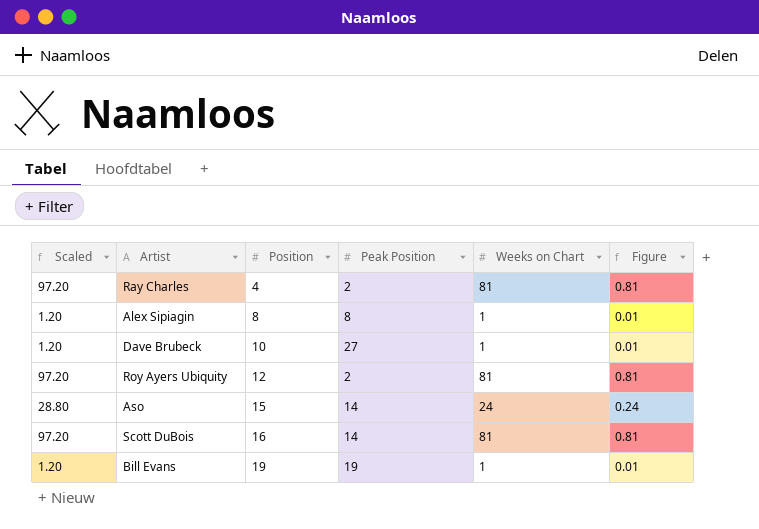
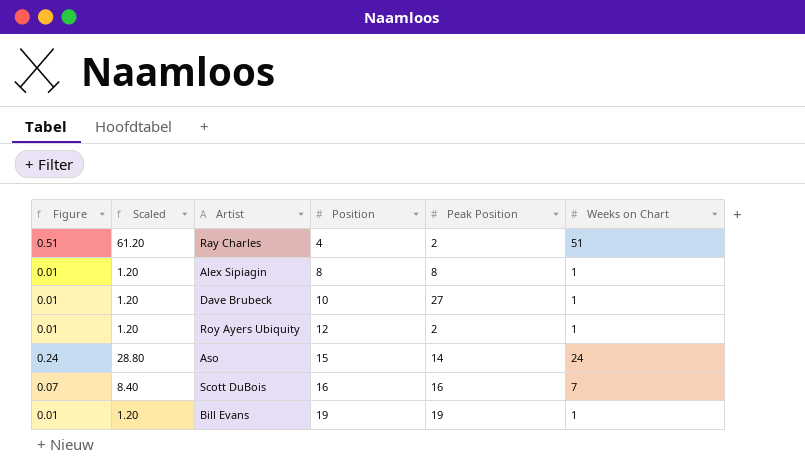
column Figure | position: 6 -> 1
Ray Charles | Figure: 0.81 -> 0.51
Ray Charles | Scaled: 97.20 -> 61.20
Ray Charles | Weeks on Chart: 81 -> 51
Roy Ayers Ubiquity | Figure: 0.81 -> 0.01
Roy Ayers Ubiquity | Scaled: 97.20 -> 1.20
Roy Ayers Ubiquity | Weeks on Chart: 81 -> 1
Scott DuBois | Figure: 0.81 -> 0.07
Scott DuBois | Scaled: 97.20 -> 8.40
Scott DuBois | Peak Position: 14 -> 16
Scott DuBois | Weeks on Chart: 81 -> 7

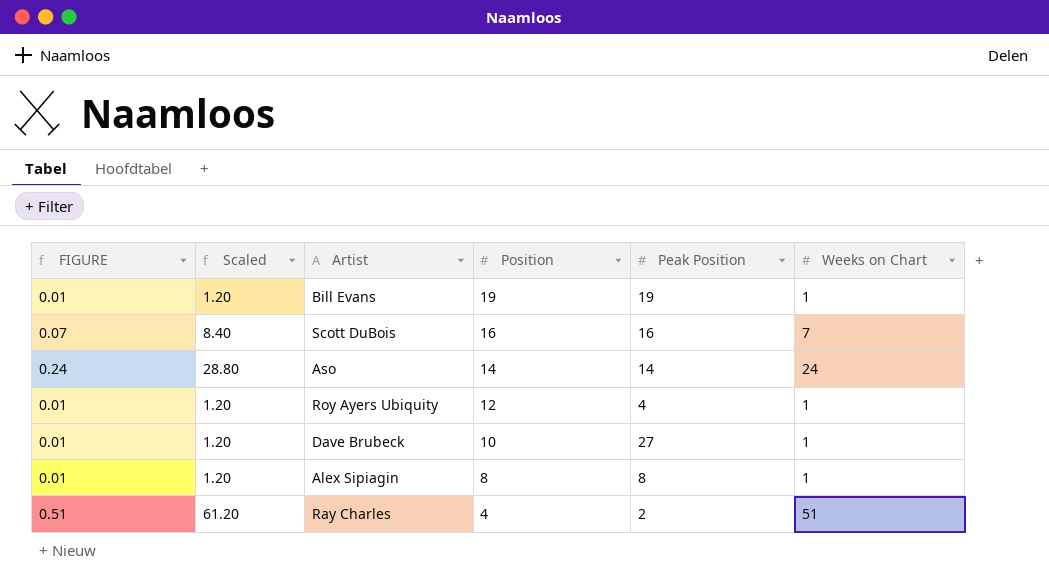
row order: Position ascending -> Position descending
column name: Figure -> FIGURE
Aso | Position: 15 -> 14
Roy Ayers Ubiquity | Peak Position: 2 -> 4

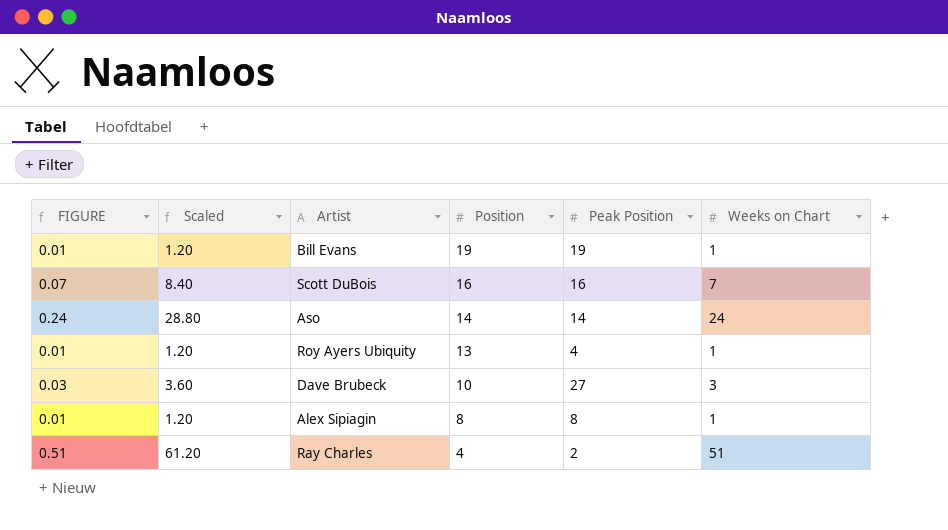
Roy Ayers Ubiquity | Position: 12 -> 13
Dave Brubeck | FIGURE: 0.01 -> 0.03
Dave Brubeck | Scaled: 1.20 -> 3.60
Dave Brubeck | Weeks on Chart: 1 -> 3

